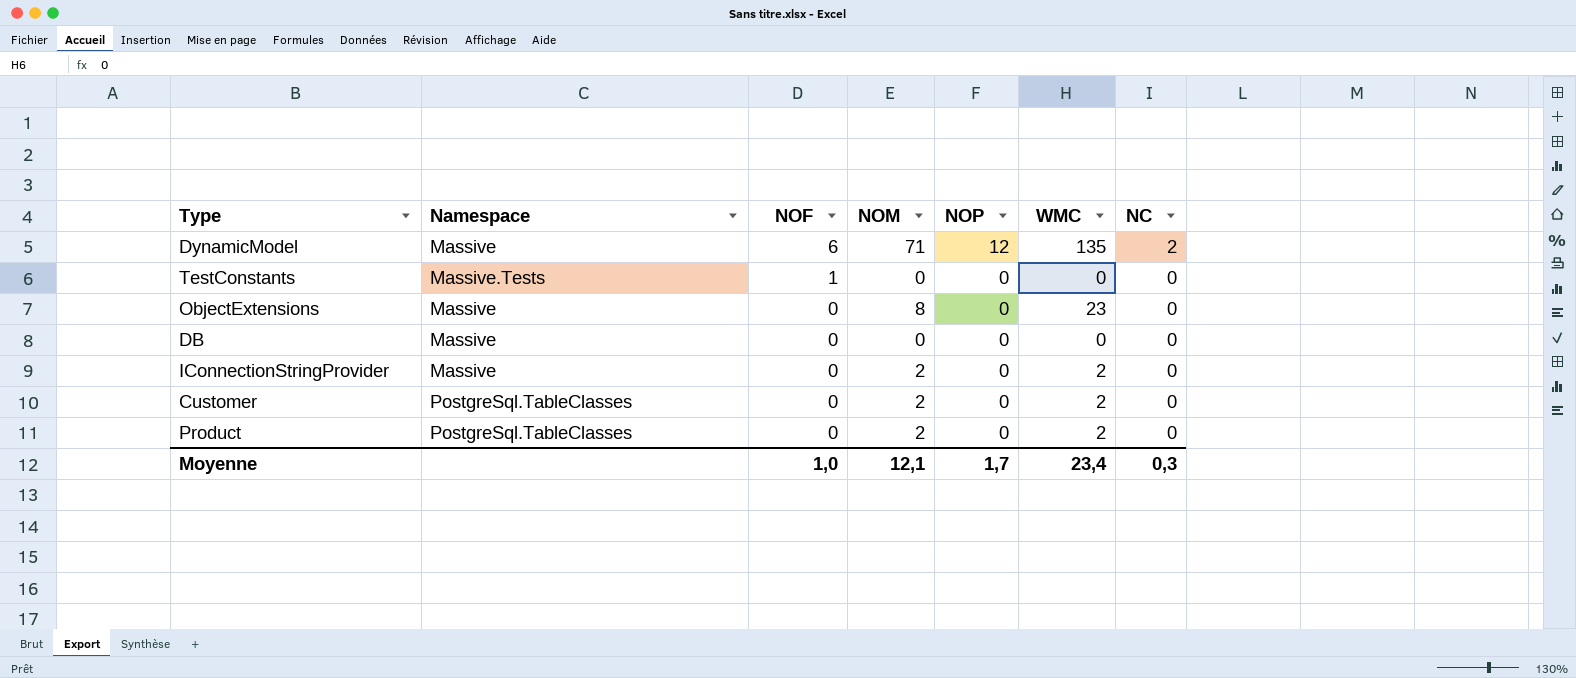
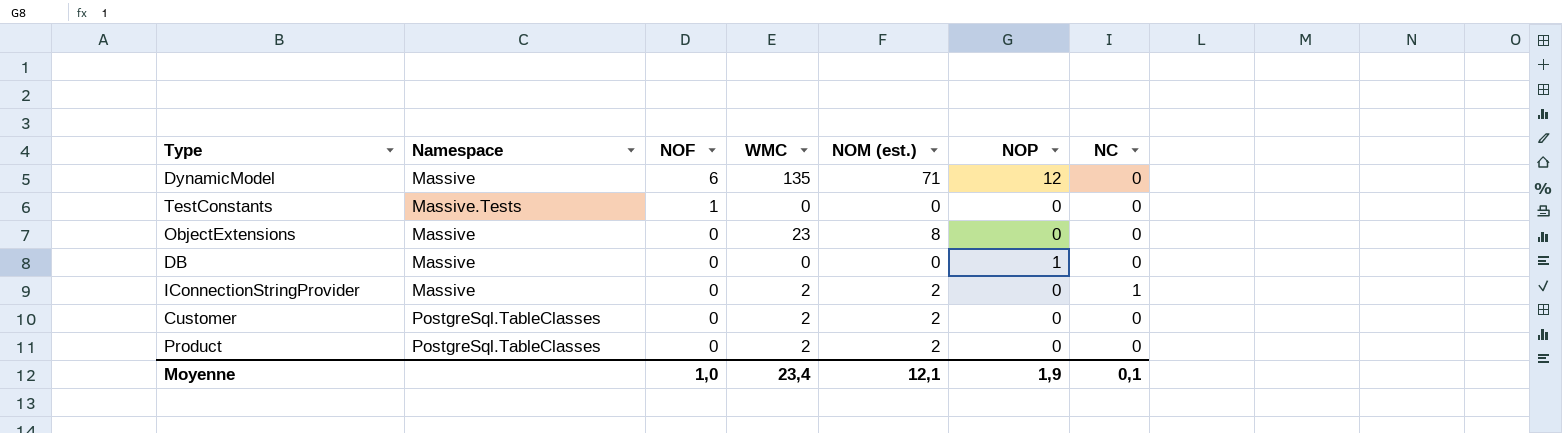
column WMC | position: 6 -> 4
column name: NOM -> NOM (est.)
DynamicModel | NC: 2 -> 0
DB | NOP: 0 -> 1
IConnectionStringProvider | NC: 0 -> 1
Moyenne | NOP: 1,7 -> 1,9
Moyenne | NC: 0,3 -> 0,1

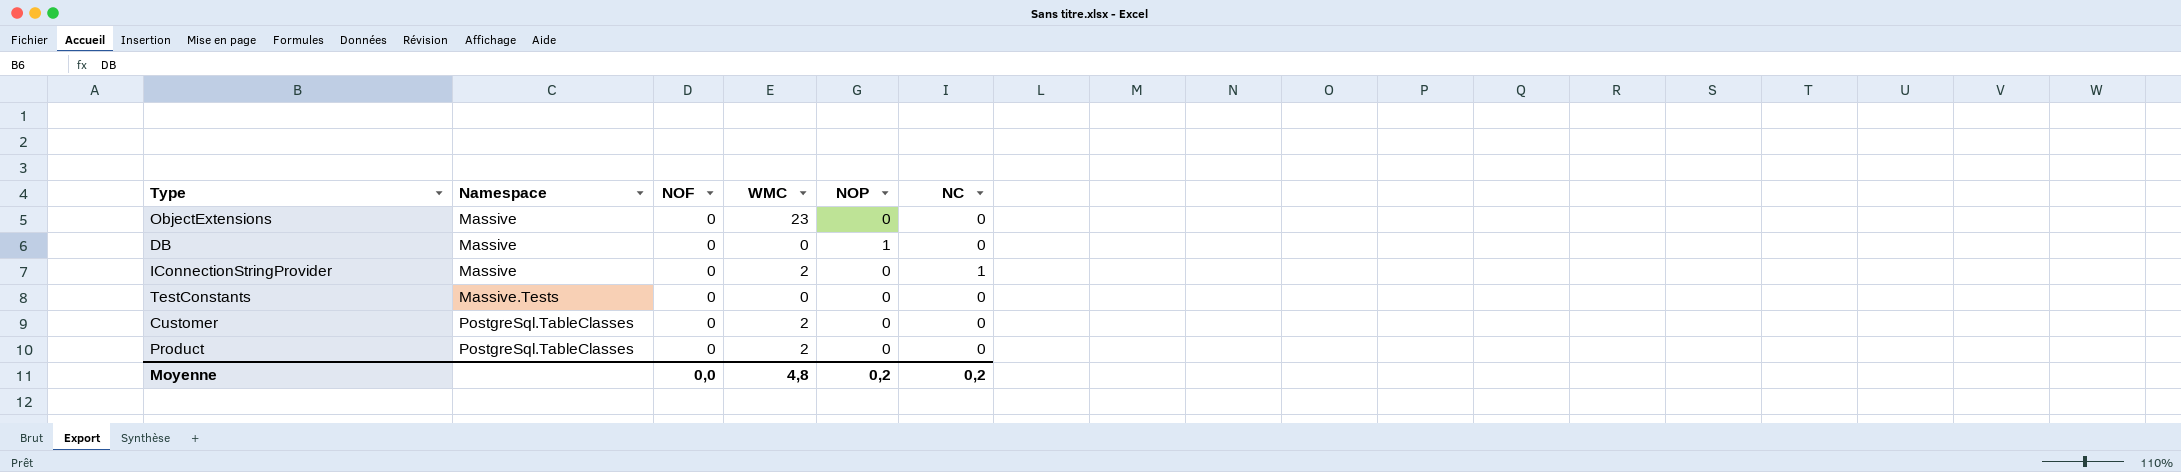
row order: NOF descending -> Namespace ascending
column NOM (est.) | position: 5 -> none
row DynamicModel: Massive | 6 | 135 | 71 | 12 | 0 -> none
TestConstants | NOF: 1 -> 0
Moyenne | NOF: 1,0 -> 0,0
Moyenne | WMC: 23,4 -> 4,8
Moyenne | NOP: 1,9 -> 0,2
Moyenne | NC: 0,1 -> 0,2

